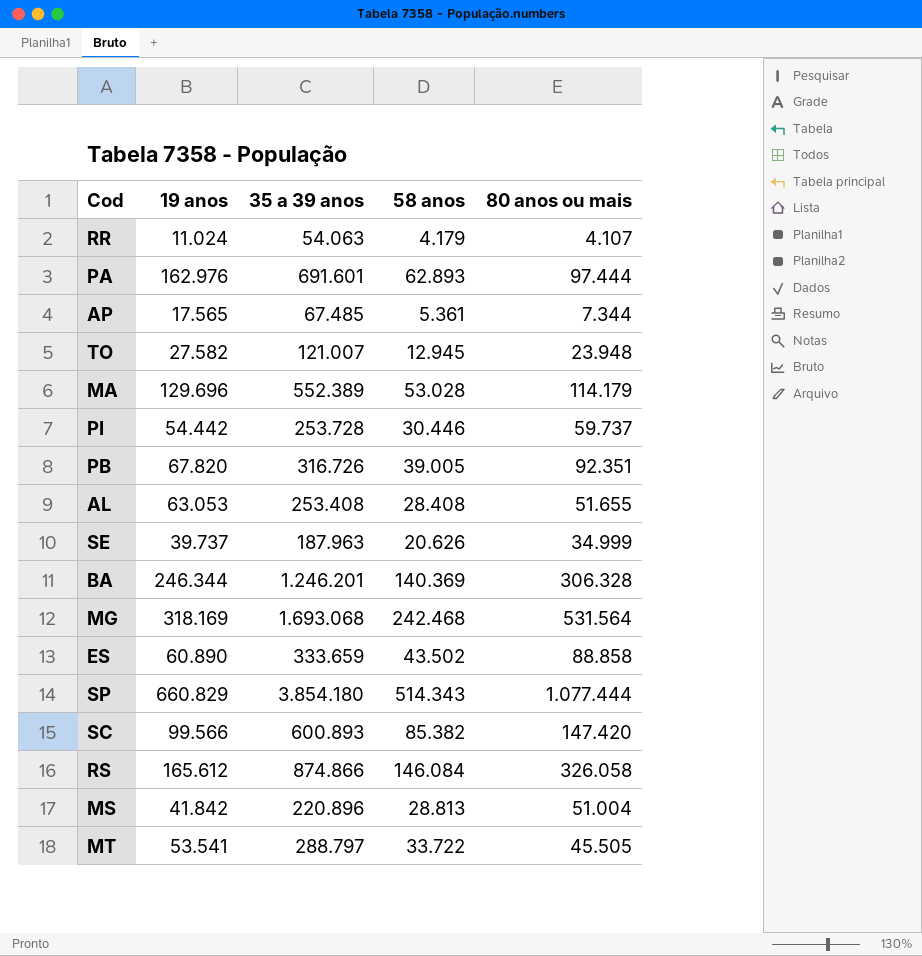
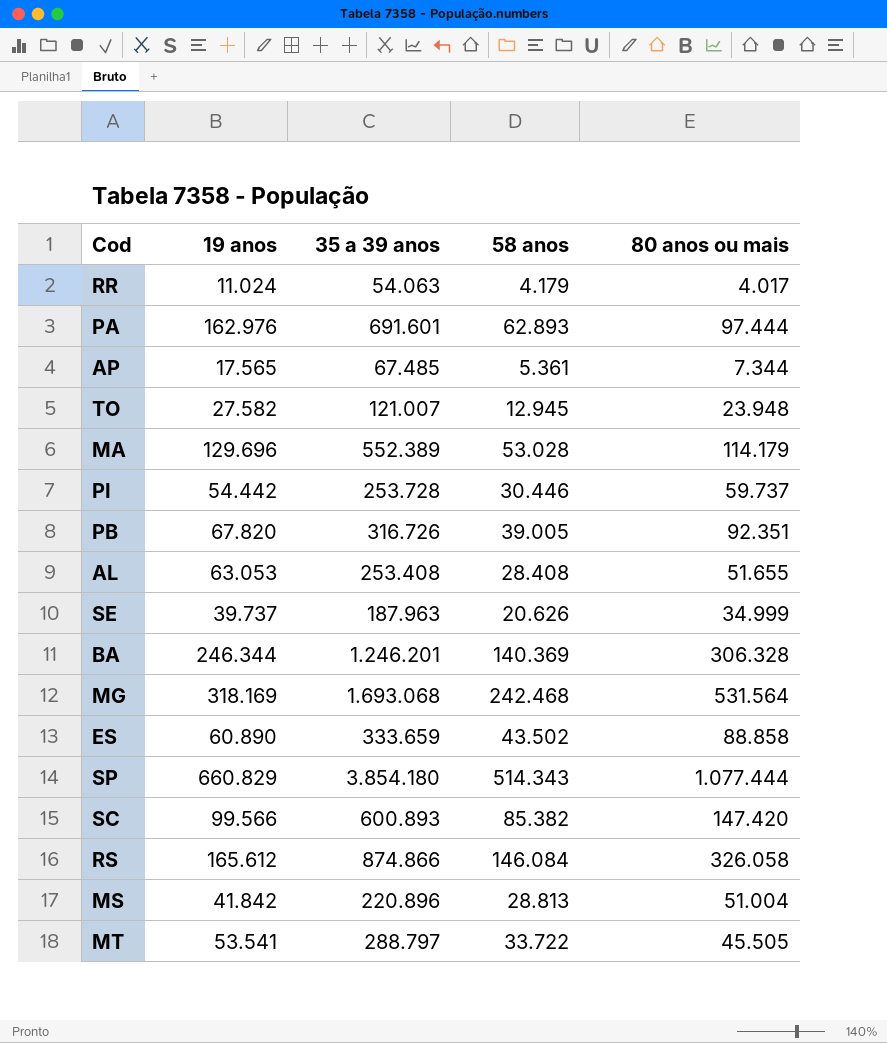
RR | 80 anos ou mais: 4.107 -> 4.017

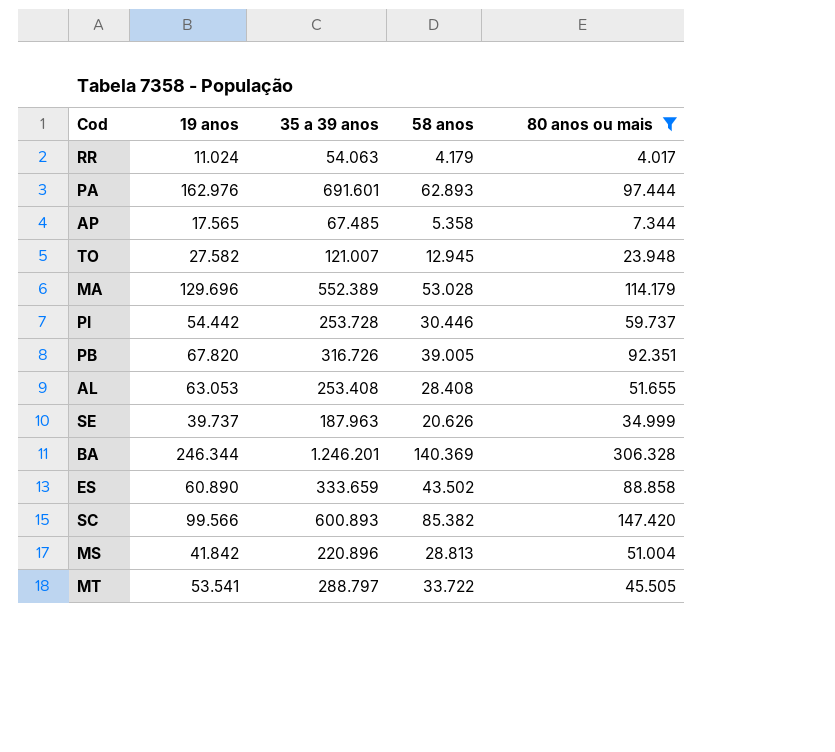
filter: none -> 80 anos ou mais <= 306.328
AP | 58 anos: 5.361 -> 5.358

